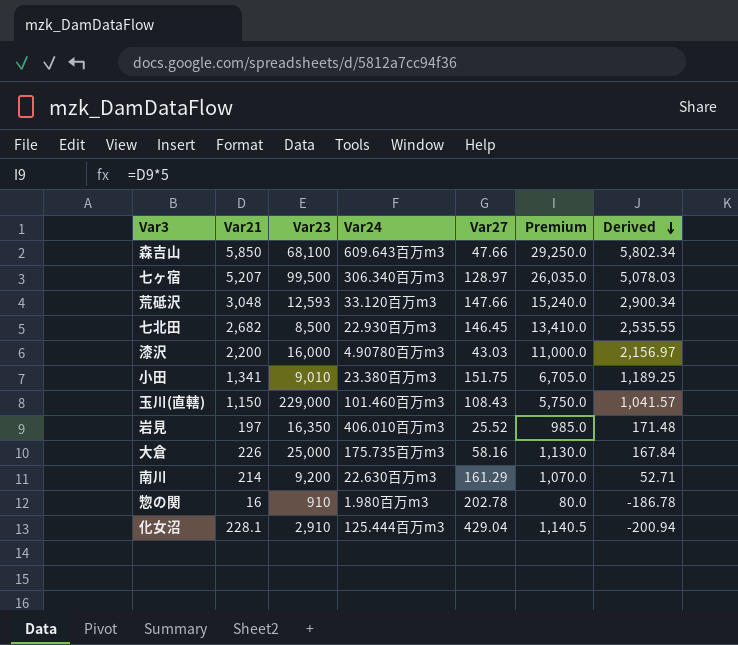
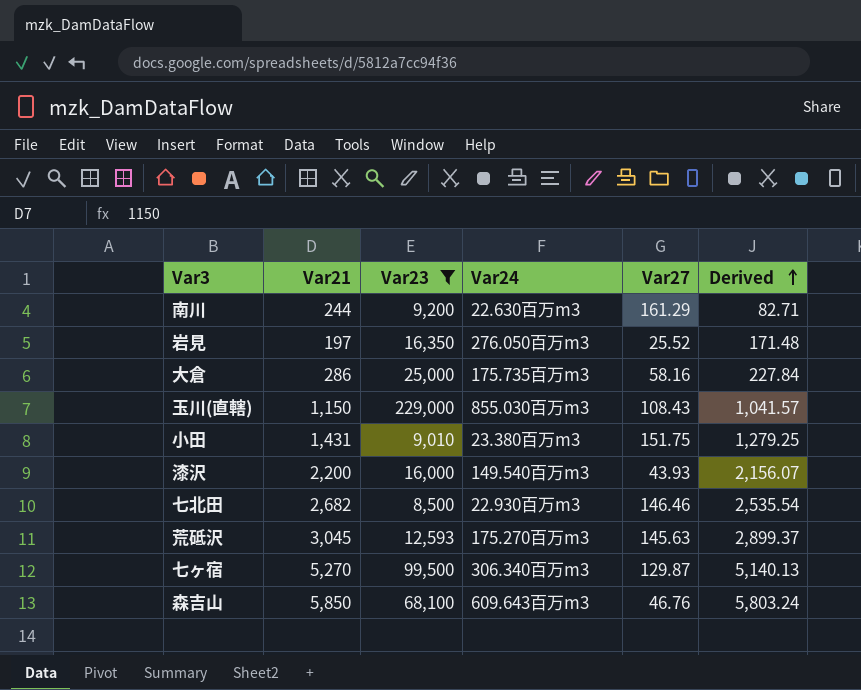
filter: none -> Var23 >= 8,500
row order: Derived descending -> Derived ascending
column Premium | formula: [Var21] * 5 -> none
南川 | Var21: 214 -> 244
南川 | Derived: 52.71 -> 82.71
岩見 | Var24: 406.010百万m3 -> 276.050百万m3
大倉 | Var21: 226 -> 286
大倉 | Derived: 167.84 -> 227.84
玉川(直轄) | Var24: 101.460百万m3 -> 855.030百万m3
小田 | Var21: 1,341 -> 1,431
小田 | Derived: 1,189.25 -> 1,279.25
漆沢 | Var24: 4.90780百万m3 -> 149.540百万m3
漆沢 | Var27: 43.03 -> 43.93
漆沢 | Derived: 2,156.97 -> 2,156.07
七北田 | Var27: 146.45 -> 146.46
七北田 | Derived: 2,535.55 -> 2,535.54
荒砥沢 | Var21: 3,048 -> 3,045
荒砥沢 | Var24: 33.120百万m3 -> 175.270百万m3
荒砥沢 | Var27: 147.66 -> 145.63
荒砥沢 | Derived: 2,900.34 -> 2,899.37
七ヶ宿 | Var21: 5,207 -> 5,270
七ヶ宿 | Var27: 128.97 -> 129.87
七ヶ宿 | Derived: 5,078.03 -> 5,140.13
森吉山 | Var27: 47.66 -> 46.76
森吉山 | Derived: 5,802.34 -> 5,803.24

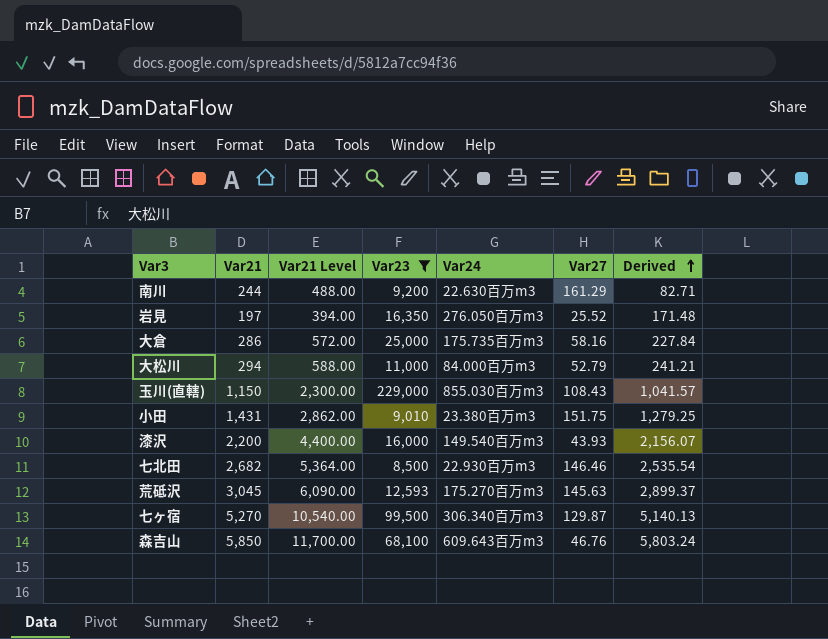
column Var21 Level | formula: none -> [Var21] * 2
row 大松川: none -> 294 | 588.00 | 11,000 | 84.000百万m3 | 52.79 | 241.21

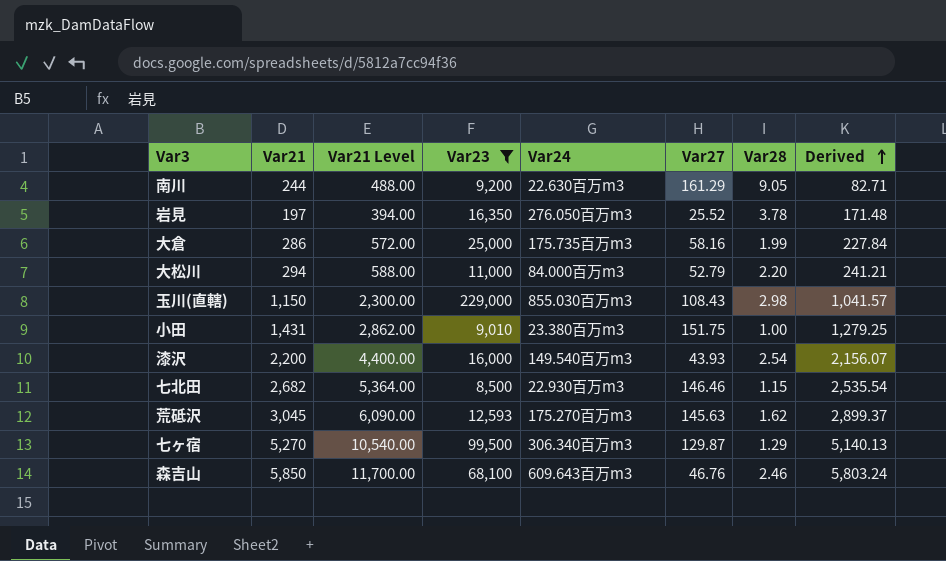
column Var28 | position: none -> 7

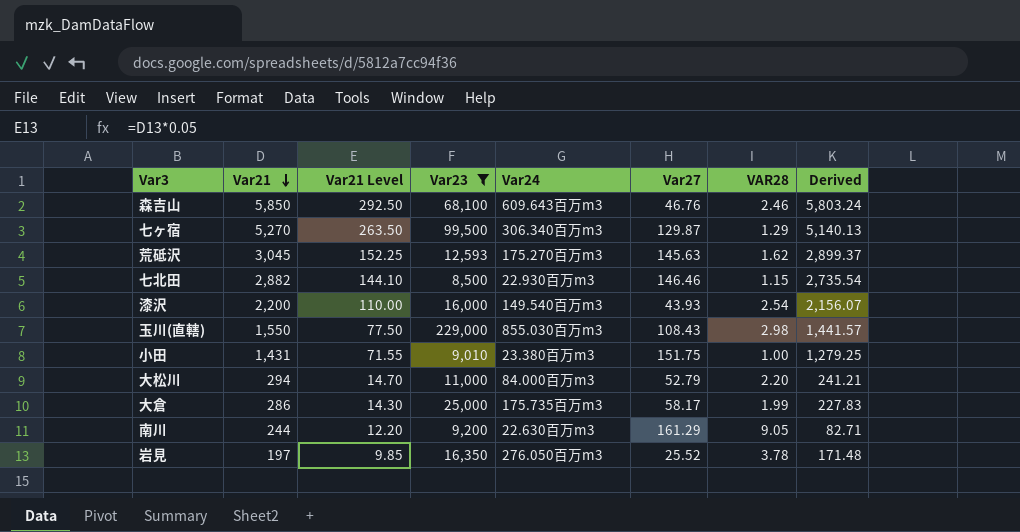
row order: Derived ascending -> Var21 descending
column Var21 Level | formula: [Var21] * 2 -> [Var21] * 0.05
column name: Var28 -> VAR28
七北田 | Var21: 2,682 -> 2,882
七北田 | Derived: 2,535.54 -> 2,735.54
玉川(直轄) | Var21: 1,150 -> 1,550
玉川(直轄) | Derived: 1,041.57 -> 1,441.57
大倉 | Var27: 58.16 -> 58.17
大倉 | Derived: 227.84 -> 227.83

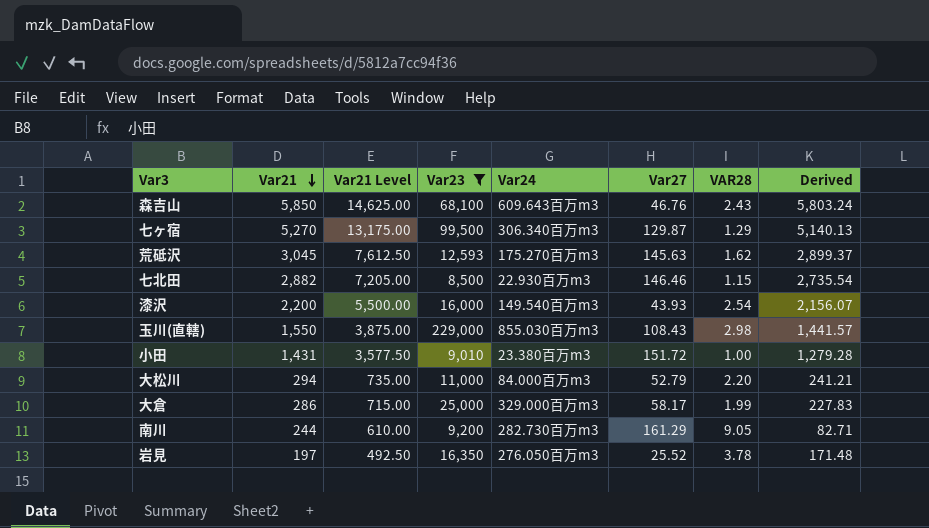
column Var21 Level | formula: [Var21] * 0.05 -> [Var21] * 2.5
森吉山 | VAR28: 2.46 -> 2.43
小田 | Var27: 151.75 -> 151.72
小田 | Derived: 1,279.25 -> 1,279.28
大倉 | Var24: 175.735百万m3 -> 329.000百万m3
南川 | Var24: 22.630百万m3 -> 282.730百万m3

